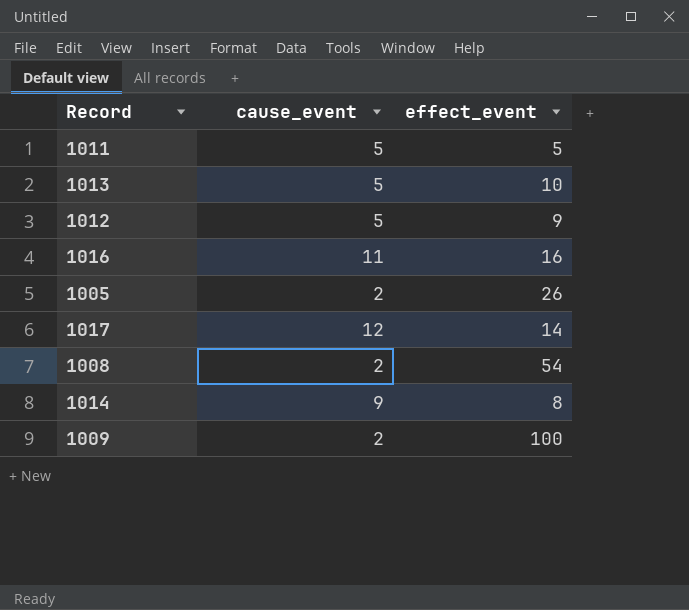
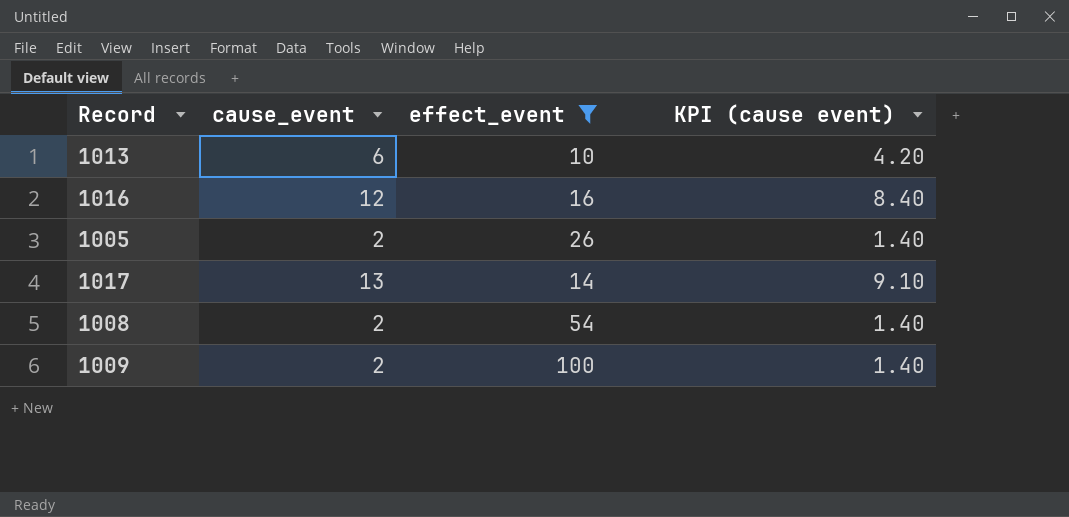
filter: none -> effect_event >= 10
column KPI (cause event) | formula: none -> [cause_event] * 0.7
1013 | cause_event: 5 -> 6
1016 | cause_event: 11 -> 12
1017 | cause_event: 12 -> 13

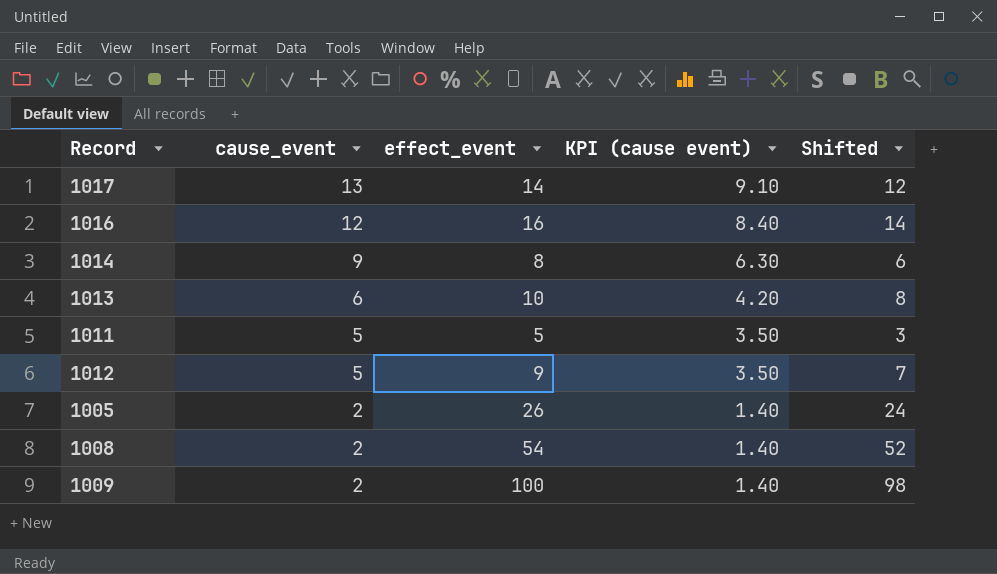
filter: effect_event >= 10 -> none
row order: none -> cause_event descending
column Shifted | formula: none -> [effect_event] - 2

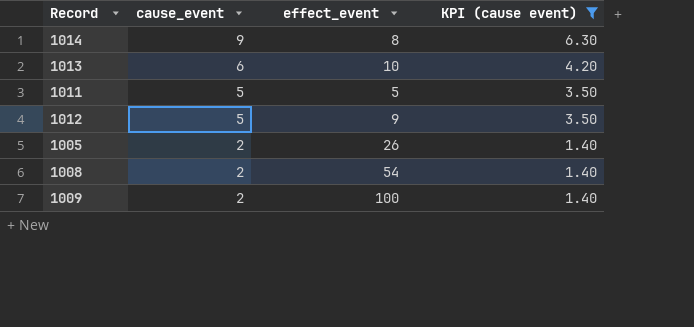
filter: none -> KPI (cause event) <= 6.30
column Shifted | formula: [effect_event] - 2 -> none

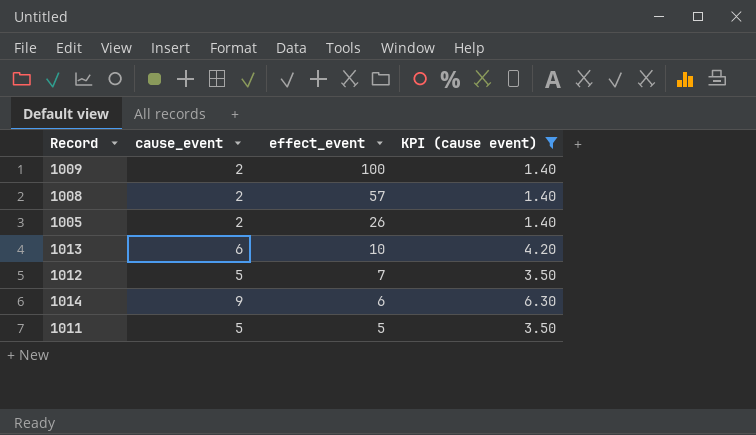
row order: cause_event descending -> effect_event descending
1008 | effect_event: 54 -> 57
1012 | effect_event: 9 -> 7
1014 | effect_event: 8 -> 6

